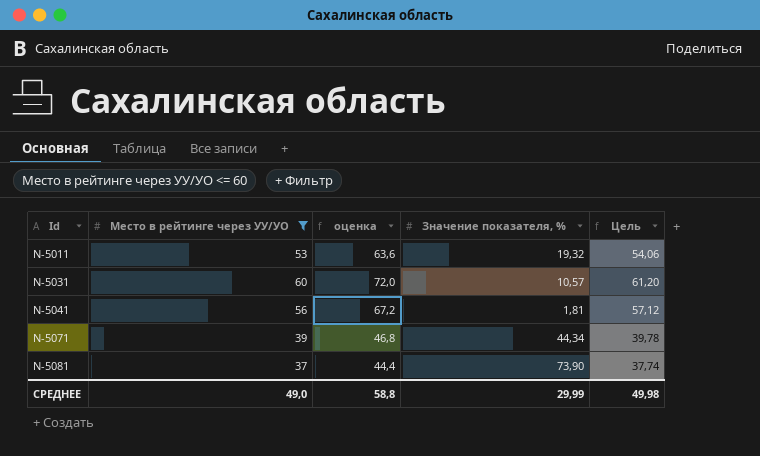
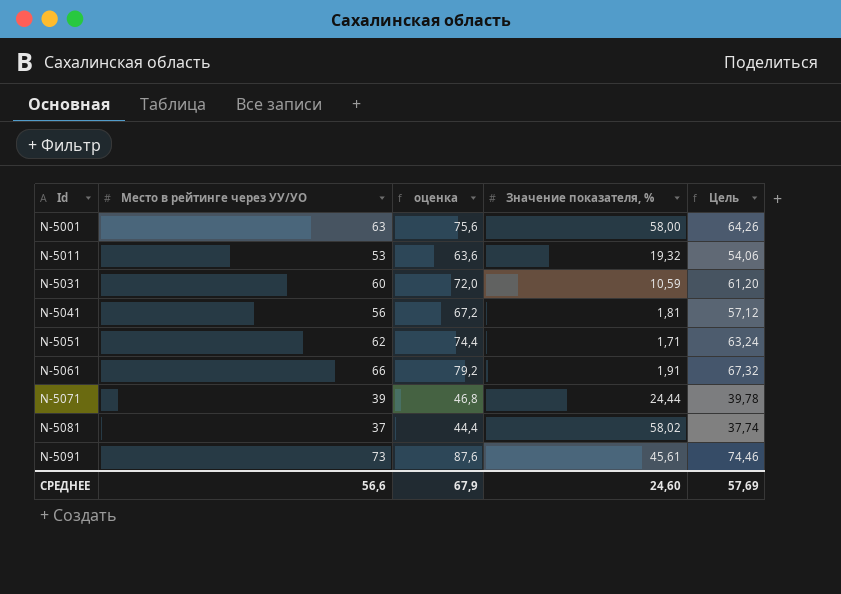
filter: Место в рейтинге через УУ/УО <= 60 -> none
N-5031 | Значение показателя, %: 10,57 -> 10,59
N-5071 | Значение показателя, %: 44,34 -> 24,44
N-5081 | Значение показателя, %: 73,90 -> 58,02
СРЕДНЕЕ | Место в рейтинге через УУ/УО: 49,0 -> 56,6
СРЕДНЕЕ | оценка: 58,8 -> 67,9
СРЕДНЕЕ | Значение показателя, %: 29,99 -> 24,60
СРЕДНЕЕ | Цель: 49,98 -> 57,69

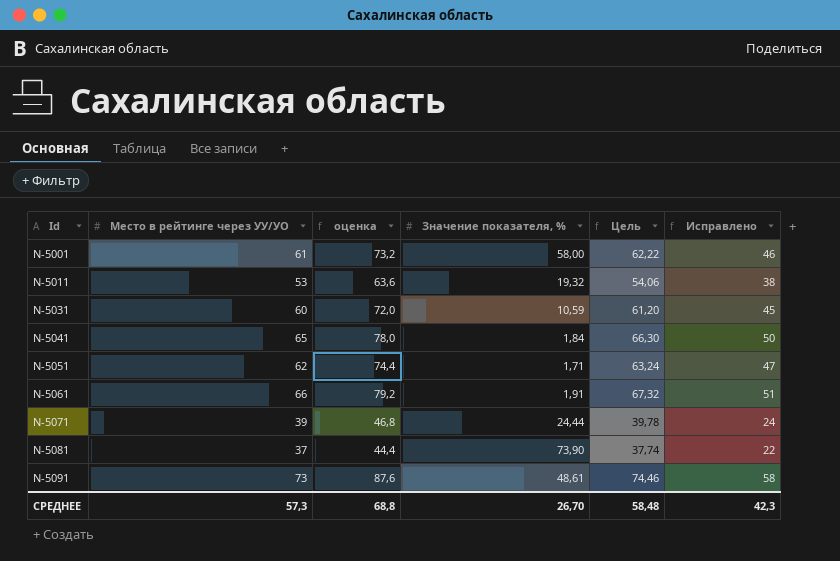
column Исправлено | formula: none -> [Место в рейтинге через УУ/УО] - 15
N-5001 | Место в рейтинге через УУ/УО: 63 -> 61
N-5001 | оценка: 75,6 -> 73,2
N-5001 | Цель: 64,26 -> 62,22
N-5041 | Место в рейтинге через УУ/УО: 56 -> 65
N-5041 | оценка: 67,2 -> 78,0
N-5041 | Значение показателя, %: 1,81 -> 1,84
N-5041 | Цель: 57,12 -> 66,30
N-5081 | Значение показателя, %: 58,02 -> 73,90
N-5091 | Значение показателя, %: 45,61 -> 48,61
СРЕДНЕЕ | Место в рейтинге через УУ/УО: 56,6 -> 57,3
СРЕДНЕЕ | оценка: 67,9 -> 68,8
СРЕДНЕЕ | Значение показателя, %: 24,60 -> 26,70
СРЕДНЕЕ | Цель: 57,69 -> 58,48

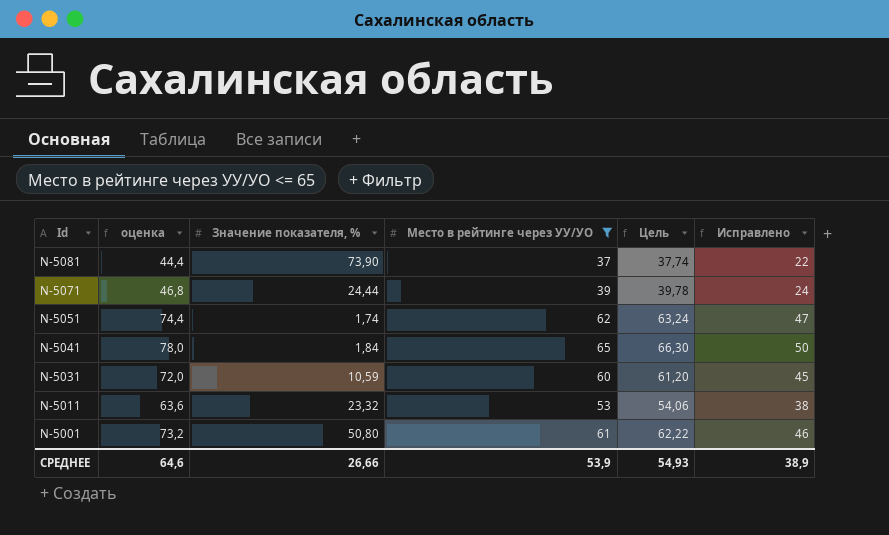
filter: none -> Место в рейтинге через УУ/УО <= 65
row order: Id ascending -> Id descending
column Место в рейтинге через УУ/УО | position: 2 -> 4
N-5051 | Значение показателя, %: 1,71 -> 1,74
N-5011 | Значение показателя, %: 19,32 -> 23,32
N-5001 | Значение показателя, %: 58,00 -> 50,80
СРЕДНЕЕ | оценка: 68,8 -> 64,6
СРЕДНЕЕ | Значение показателя, %: 26,70 -> 26,66
СРЕДНЕЕ | Место в рейтинге через УУ/УО: 57,3 -> 53,9
СРЕДНЕЕ | Цель: 58,48 -> 54,93
СРЕДНЕЕ | Исправлено: 42,3 -> 38,9

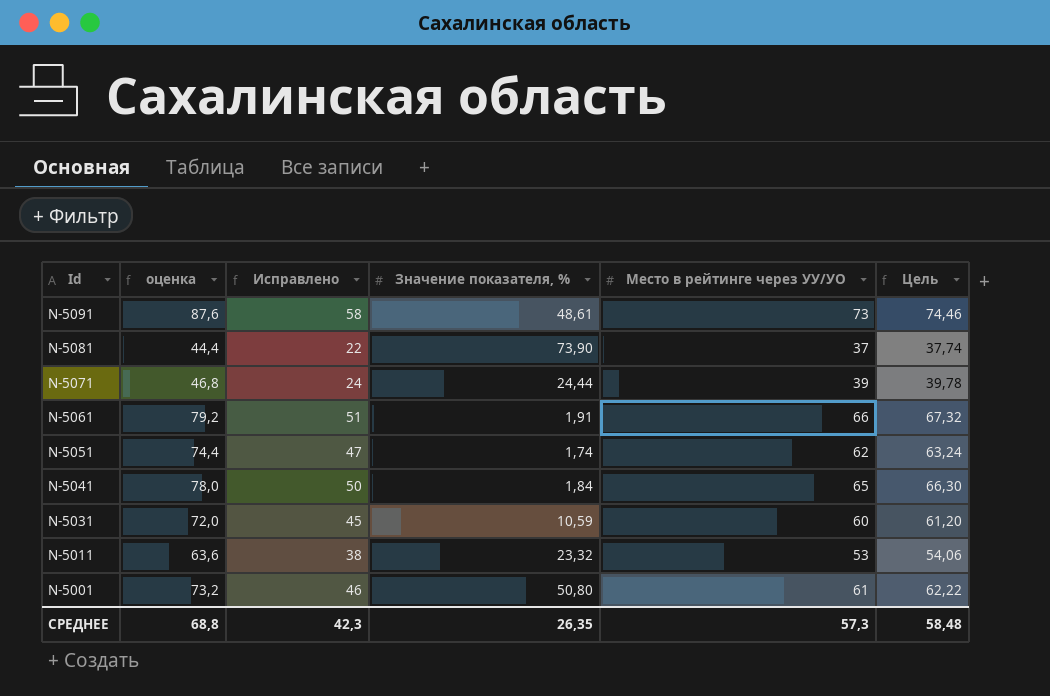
filter: Место в рейтинге через УУ/УО <= 65 -> none
column Исправлено | position: 6 -> 3
СРЕДНЕЕ | оценка: 64,6 -> 68,8
СРЕДНЕЕ | Исправлено: 38,9 -> 42,3
СРЕДНЕЕ | Значение показателя, %: 26,66 -> 26,35
СРЕДНЕЕ | Место в рейтинге через УУ/УО: 53,9 -> 57,3
СРЕДНЕЕ | Цель: 54,93 -> 58,48

